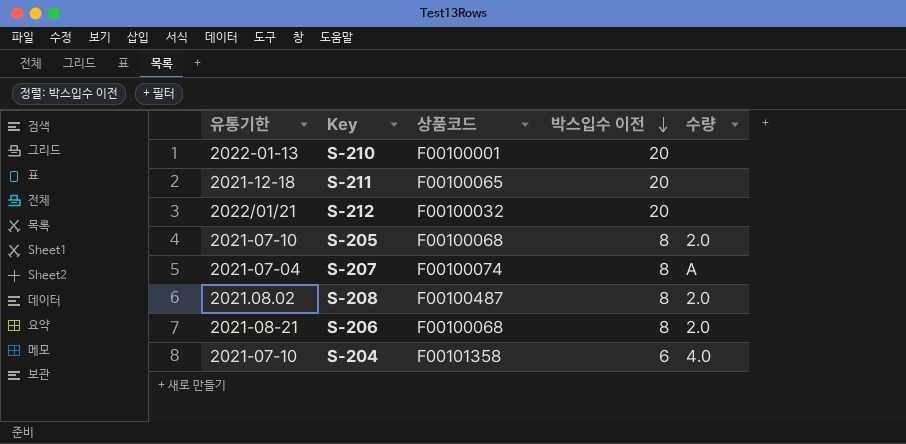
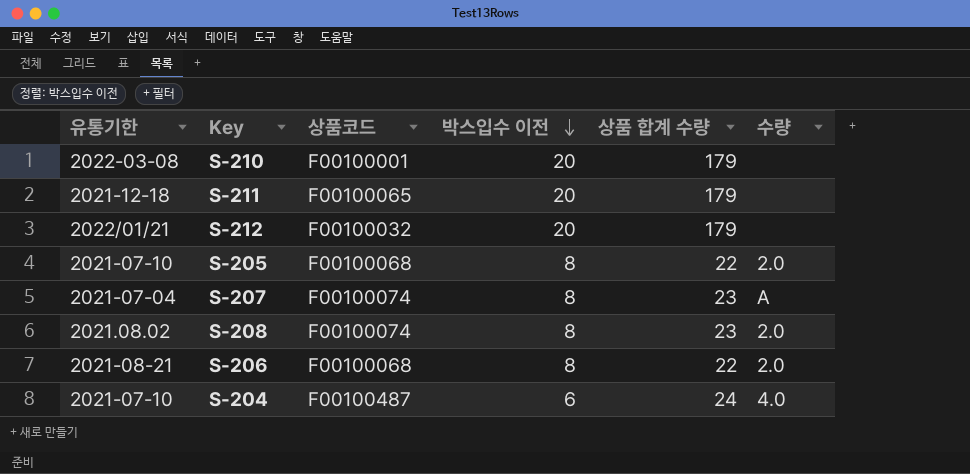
column 상품 합계 수량 | position: none -> 5
S-210 | 유통기한: 2022-01-13 -> 2022-03-08
S-208 | 상품코드: F00100487 -> F00100074
S-204 | 상품코드: F00101358 -> F00100487

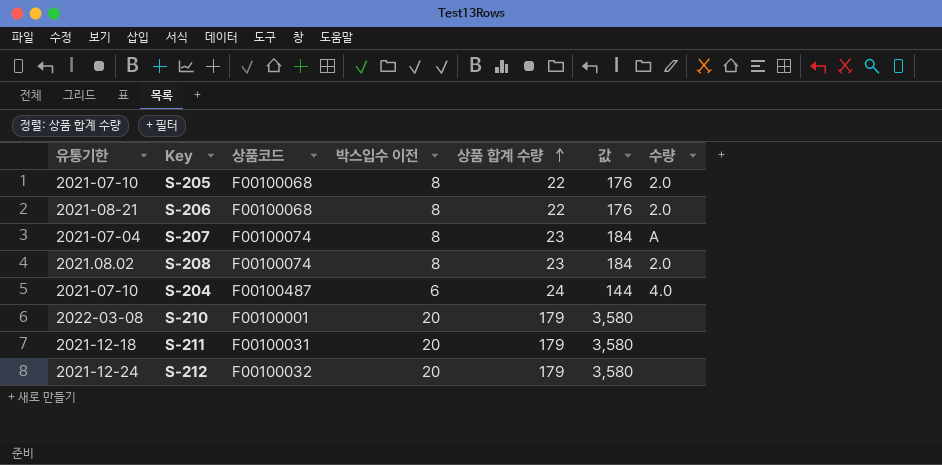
row order: 박스입수 이전 descending -> 상품 합계 수량 ascending
column 값 | formula: none -> [박스입수 이전] * [상품 합계 수량]
S-211 | 상품코드: F00100065 -> F00100031
S-212 | 유통기한: 2022/01/21 -> 2021-12-24

